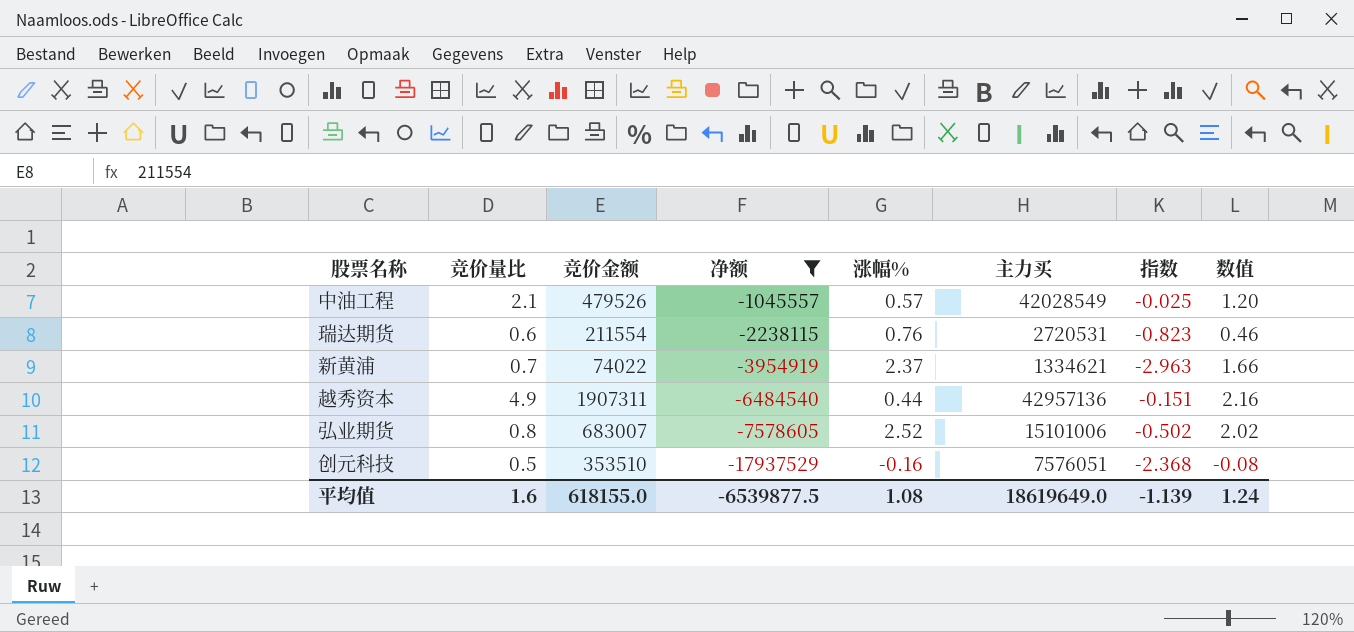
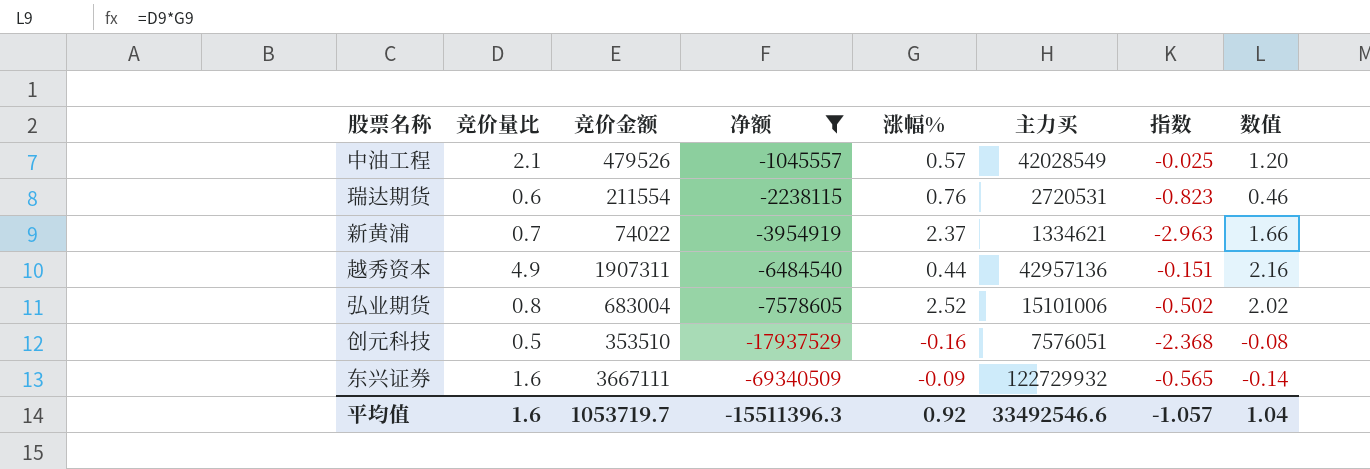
弘业期货 | 竞价金额: 683007 -> 683004
row 东兴证券: none -> 1.6 | 3667111 | -69340509 | -0.09 | 122729932 | -0.565 | -0.14
平均值 | 竞价金额: 618155.0 -> 1053719.7
平均值 | 净额: -6539877.5 -> -15511396.3
平均值 | 涨幅%: 1.08 -> 0.92
平均值 | 主力买: 18619649.0 -> 33492546.6
平均值 | 指数: -1.139 -> -1.057
平均值 | 数值: 1.24 -> 1.04

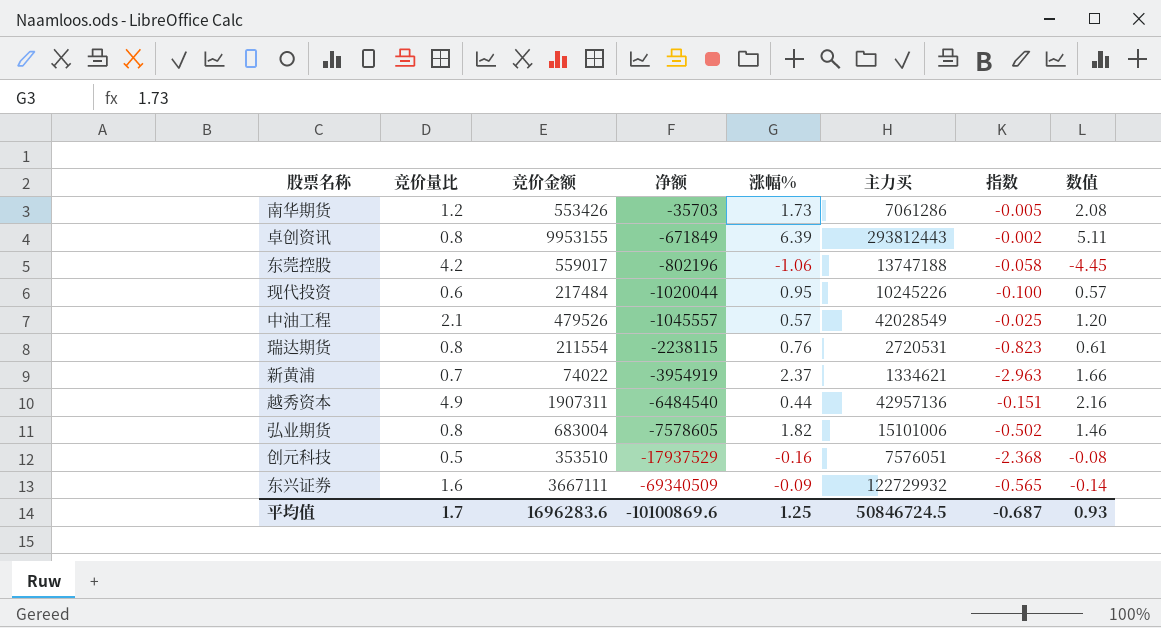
filter: 净额 <= -1045557 -> none
瑞达期货 | 竞价量比: 0.6 -> 0.8
瑞达期货 | 数值: 0.46 -> 0.61
弘业期货 | 涨幅%: 2.52 -> 1.82
弘业期货 | 数值: 2.02 -> 1.46
平均值 | 竞价量比: 1.6 -> 1.7
平均值 | 竞价金额: 1053719.7 -> 1696283.6
平均值 | 净额: -15511396.3 -> -10100869.6
平均值 | 涨幅%: 0.92 -> 1.25
平均值 | 主力买: 33492546.6 -> 50846724.5
平均值 | 指数: -1.057 -> -0.687
平均值 | 数值: 1.04 -> 0.93

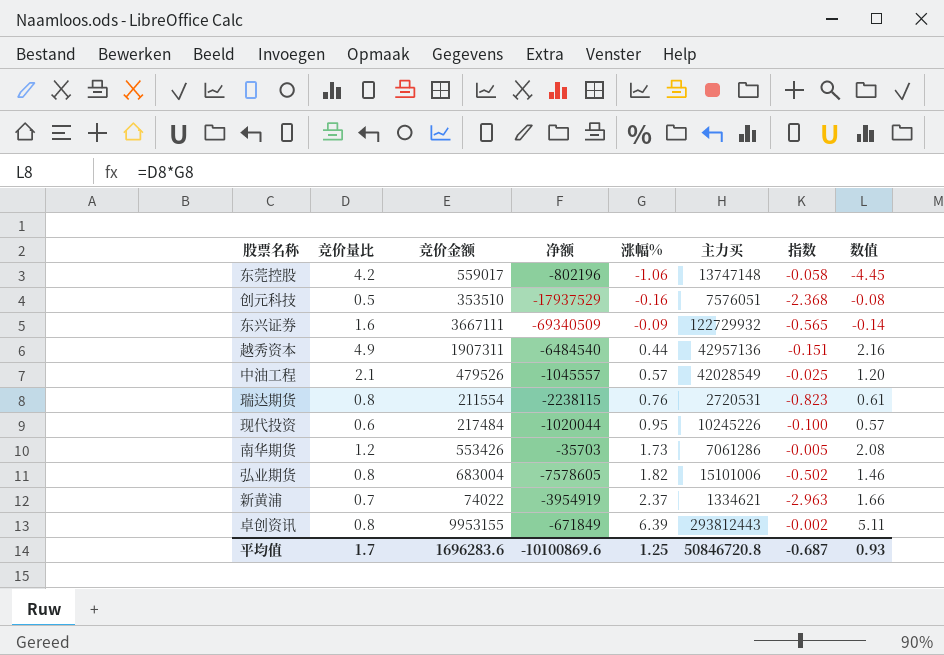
row order: 净额 descending -> 涨幅% ascending
东莞控股 | 主力买: 13747188 -> 13747148
平均值 | 主力买: 50846724.5 -> 50846720.8

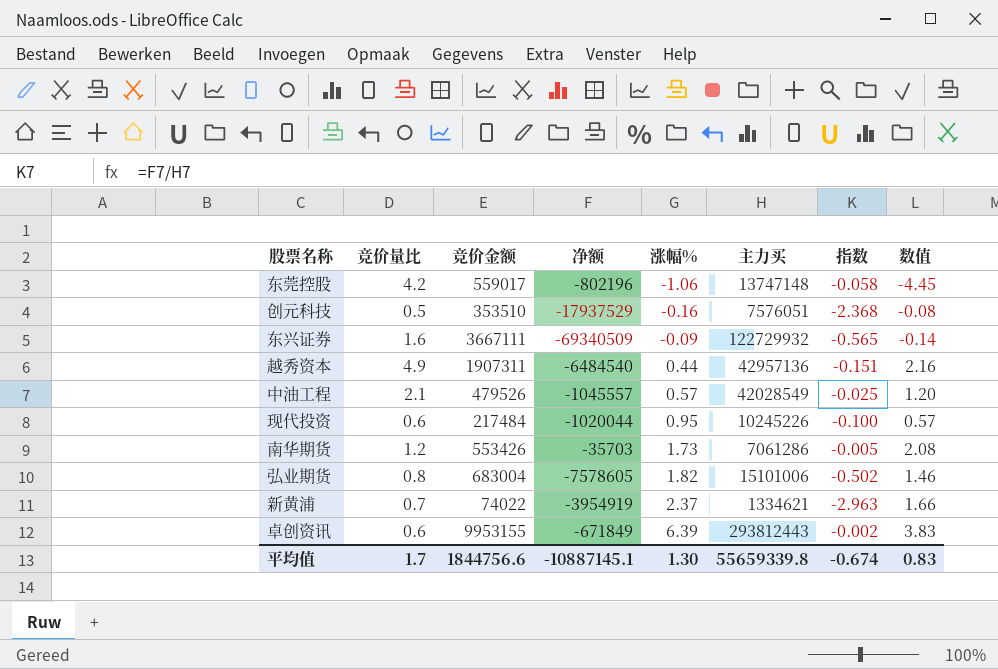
row 瑞达期货: 0.8 | 211554 | -2238115 | 0.76 | 2720531 | -0.823 | 0.61 -> none
卓创资讯 | 竞价量比: 0.8 -> 0.6
卓创资讯 | 数值: 5.11 -> 3.83
平均值 | 竞价金额: 1696283.6 -> 1844756.6
平均值 | 净额: -10100869.6 -> -10887145.1
平均值 | 涨幅%: 1.25 -> 1.30
平均值 | 主力买: 50846720.8 -> 55659339.8
平均值 | 指数: -0.687 -> -0.674
平均值 | 数值: 0.93 -> 0.83

